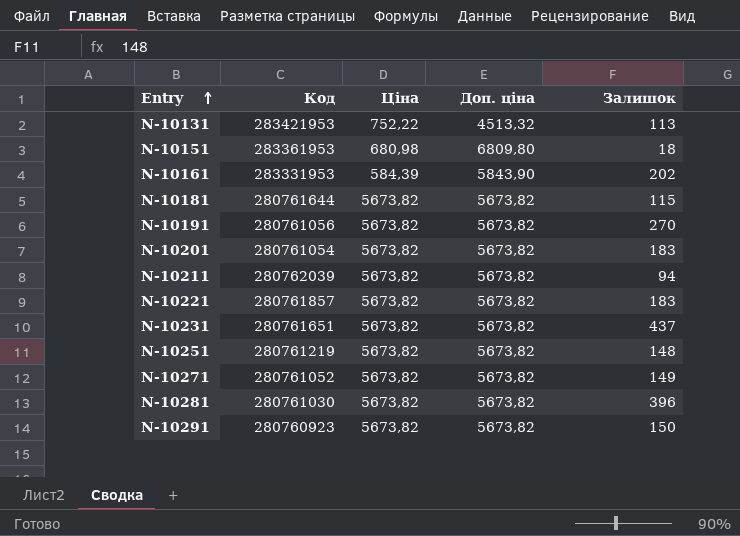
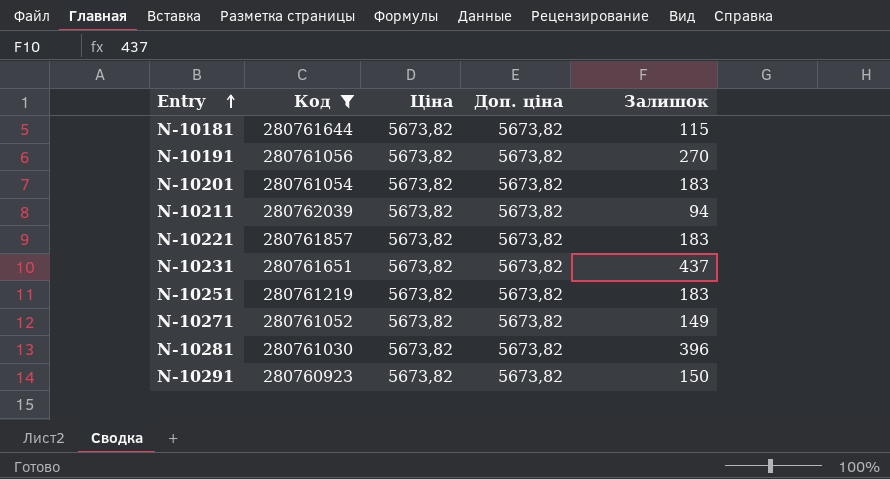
filter: none -> Код <= 280762039
N-10251 | Залишок: 148 -> 183

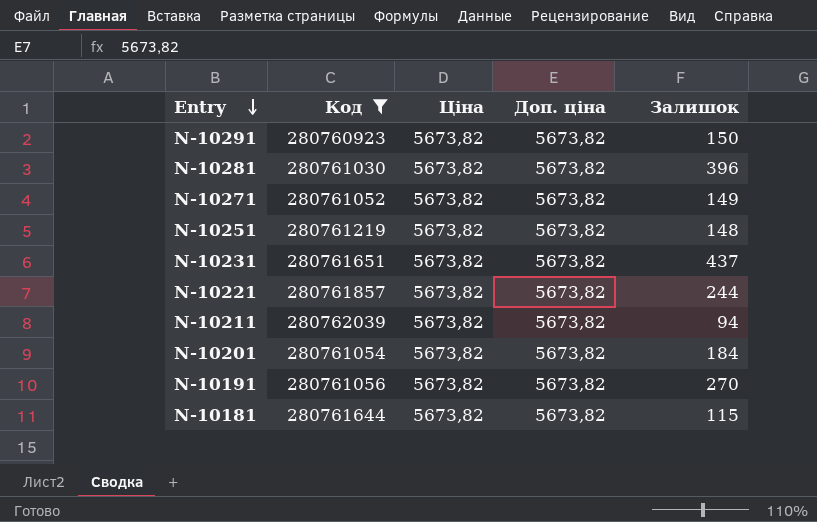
row order: Entry ascending -> Entry descending
N-10251 | Залишок: 183 -> 148
N-10221 | Залишок: 183 -> 244
N-10201 | Залишок: 183 -> 184

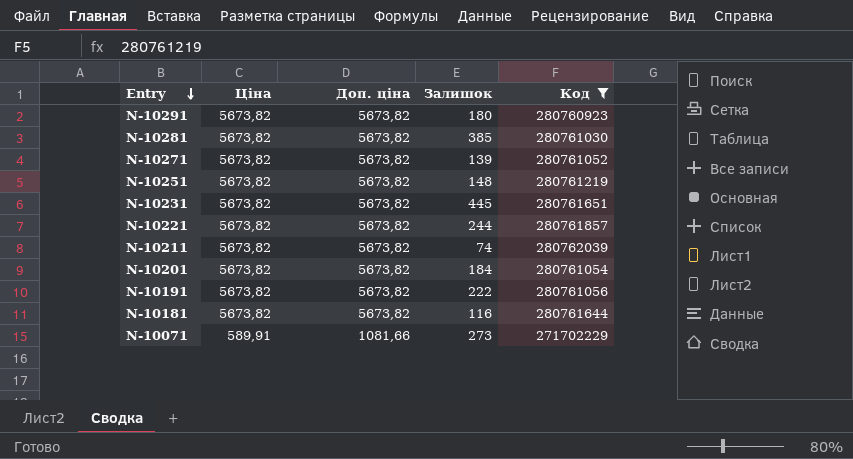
column Код | position: 2 -> 5
N-10291 | Залишок: 150 -> 180
N-10281 | Залишок: 396 -> 385
N-10271 | Залишок: 149 -> 139
N-10231 | Залишок: 437 -> 445
N-10211 | Залишок: 94 -> 74
N-10191 | Залишок: 270 -> 222
N-10181 | Залишок: 115 -> 116
row N-10071: none -> 589,91 | 1081,66 | 273 | 271702229

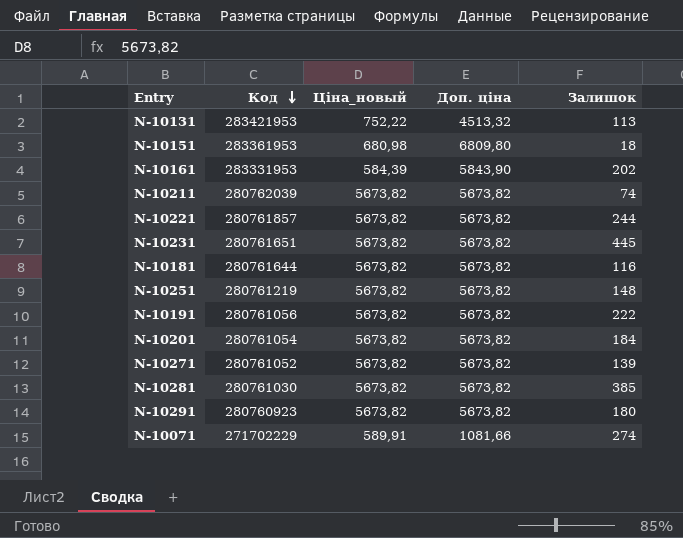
filter: Код <= 280762039 -> none
row order: Entry descending -> Код descending
column Код | position: 5 -> 2
column name: Ціна -> Ціна_новый
N-10071 | Залишок: 273 -> 274

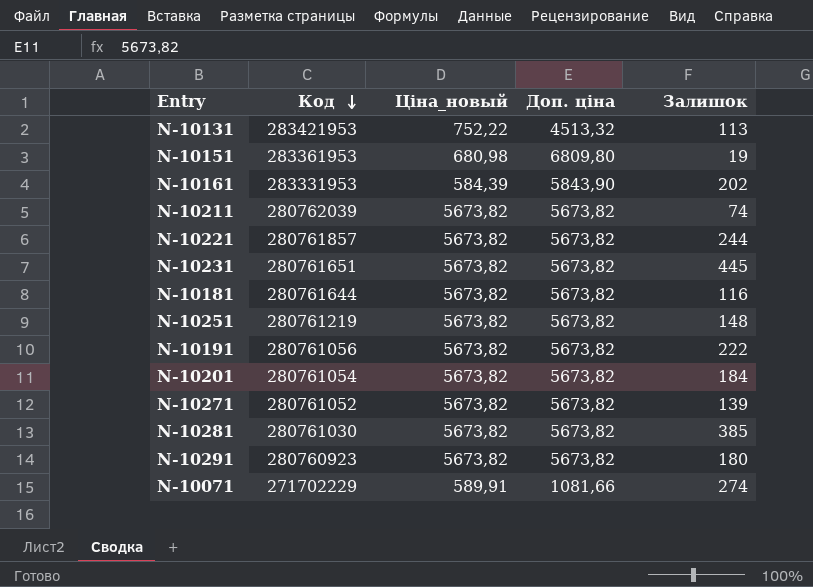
N-10151 | Залишок: 18 -> 19

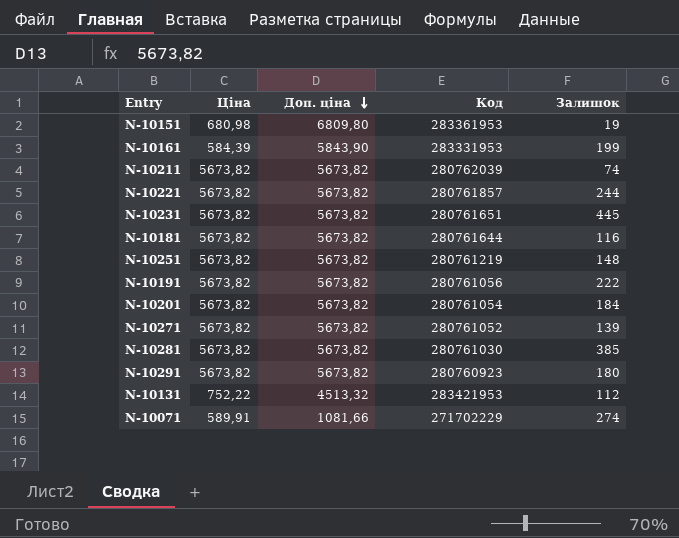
row order: Код descending -> Доп. ціна descending
column name: Ціна_новый -> Ціна
column Код | position: 2 -> 4
N-10161 | Залишок: 202 -> 199
N-10131 | Залишок: 113 -> 112

